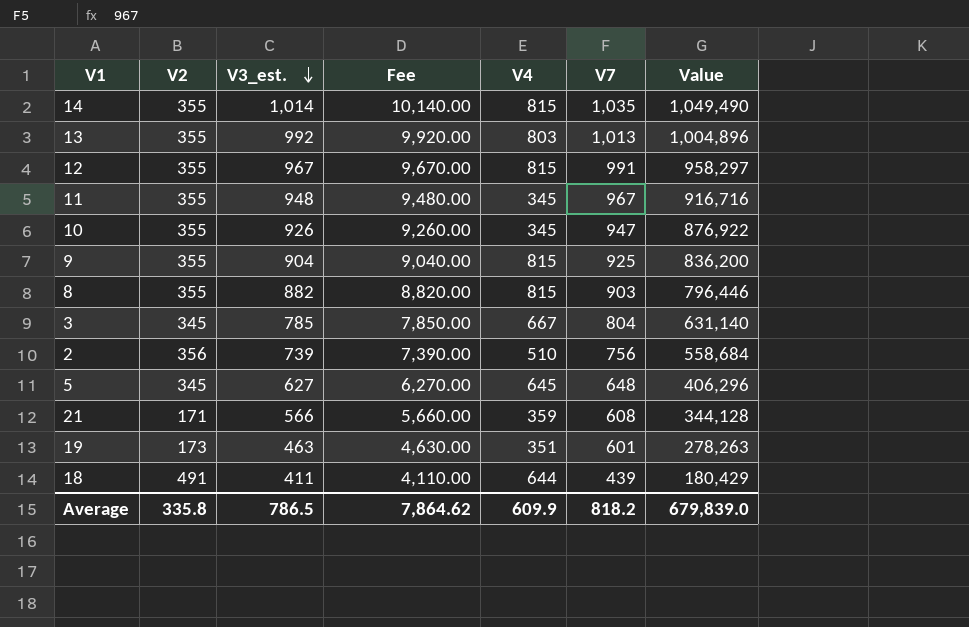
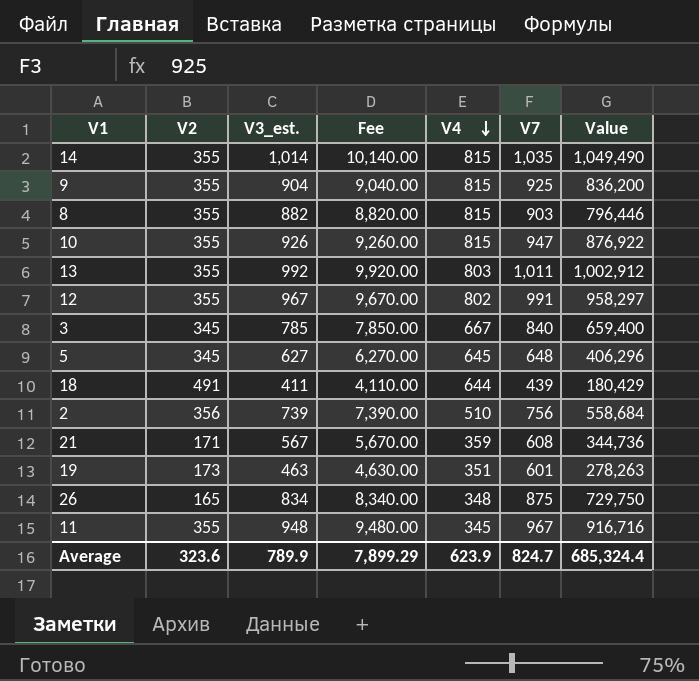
row order: V3_est. descending -> V4 descending
10 | V4: 345 -> 815
13 | V7: 1,013 -> 1,011
13 | Value: 1,004,896 -> 1,002,912
12 | V4: 815 -> 802
3 | V7: 804 -> 840
3 | Value: 631,140 -> 659,400
21 | V3_est.: 566 -> 567
21 | Fee: 5,660.00 -> 5,670.00
21 | Value: 344,128 -> 344,736
row 26: none -> 165 | 834 | 8,340.00 | 348 | 875 | 729,750
Average | V2: 335.8 -> 323.6
Average | V3_est.: 786.5 -> 789.9
Average | Fee: 7,864.62 -> 7,899.29
Average | V4: 609.9 -> 623.9
Average | V7: 818.2 -> 824.7
Average | Value: 679,839.0 -> 685,324.4

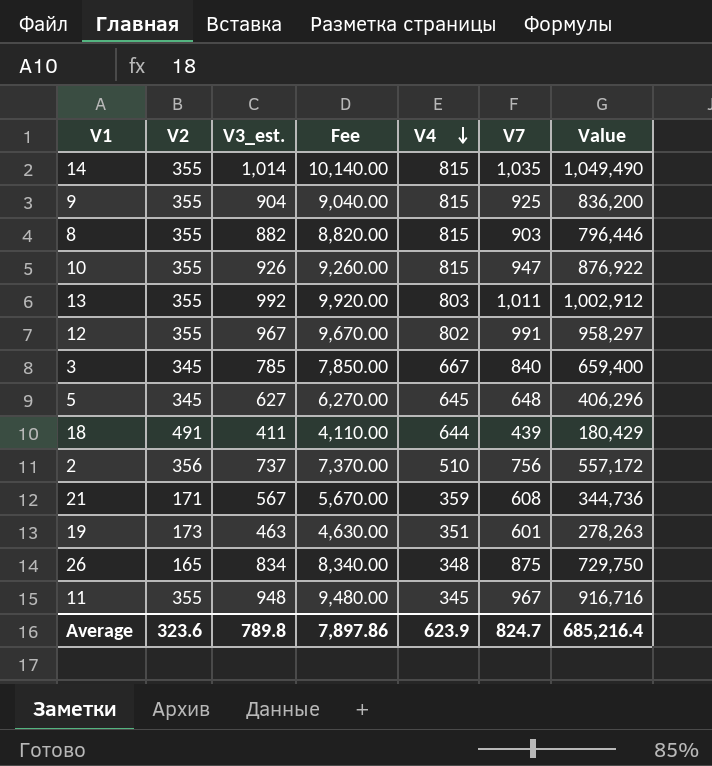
2 | V3_est.: 739 -> 737
2 | Fee: 7,390.00 -> 7,370.00
2 | Value: 558,684 -> 557,172
Average | V3_est.: 789.9 -> 789.8
Average | Fee: 7,899.29 -> 7,897.86
Average | Value: 685,324.4 -> 685,216.4

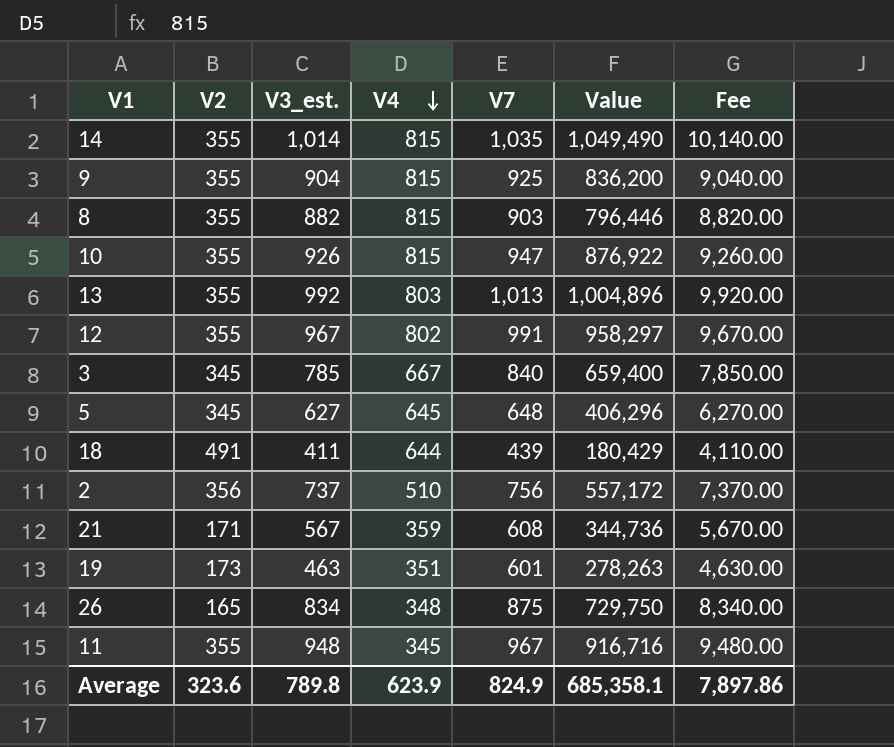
column Fee | position: 4 -> 7
13 | V7: 1,011 -> 1,013
13 | Value: 1,002,912 -> 1,004,896
Average | V7: 824.7 -> 824.9
Average | Value: 685,216.4 -> 685,358.1

